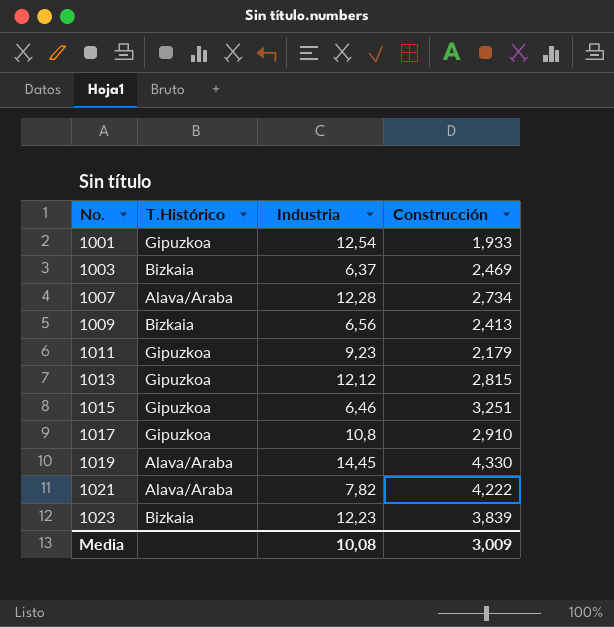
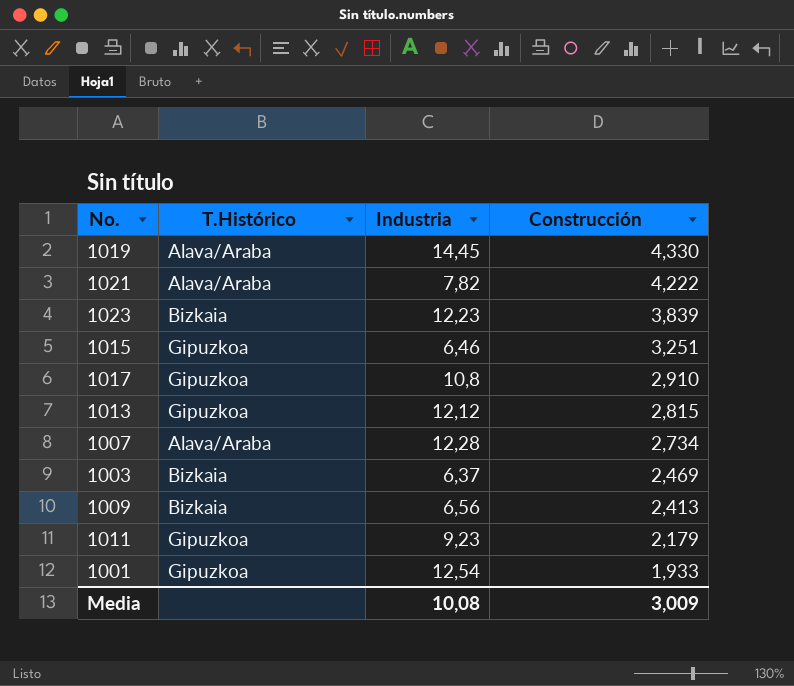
row order: No. ascending -> Construcción descending

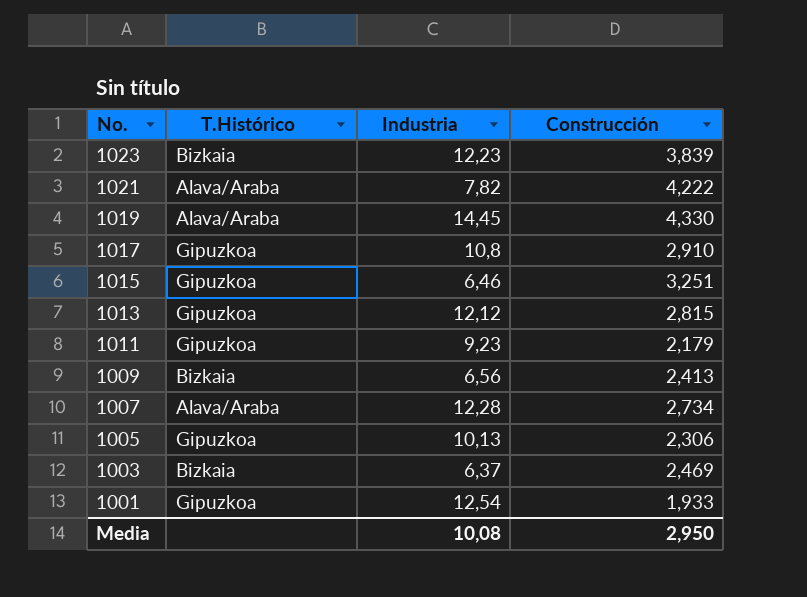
row order: Construcción descending -> No. descending
row 1005: none -> Gipuzkoa | 10,13 | 2,306
Media | Construcción: 3,009 -> 2,950

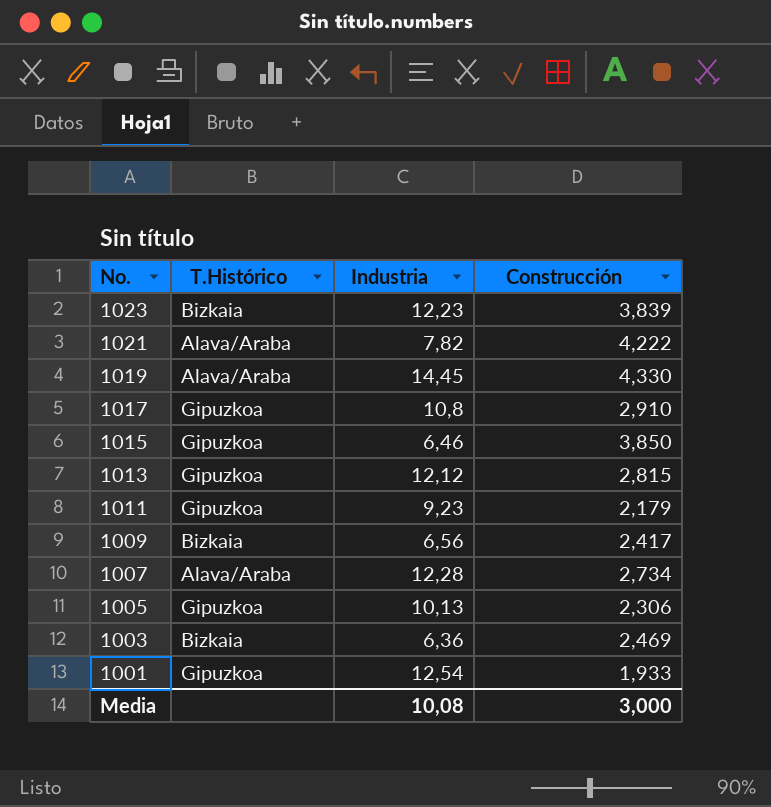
1015 | Construcción: 3,251 -> 3,850
1009 | Construcción: 2,413 -> 2,417
1003 | Industria: 6,37 -> 6,36
Media | Construcción: 2,950 -> 3,000

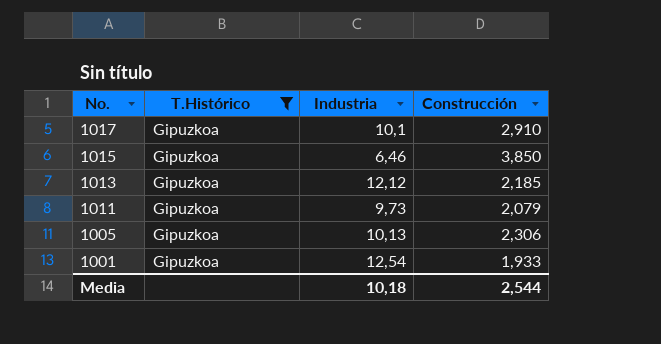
filter: none -> T.Histórico = Gipuzkoa
1017 | Industria: 10,8 -> 10,1
1013 | Construcción: 2,815 -> 2,185
1011 | Industria: 9,23 -> 9,73
1011 | Construcción: 2,179 -> 2,079
Media | Industria: 10,08 -> 10,18
Media | Construcción: 3,000 -> 2,544

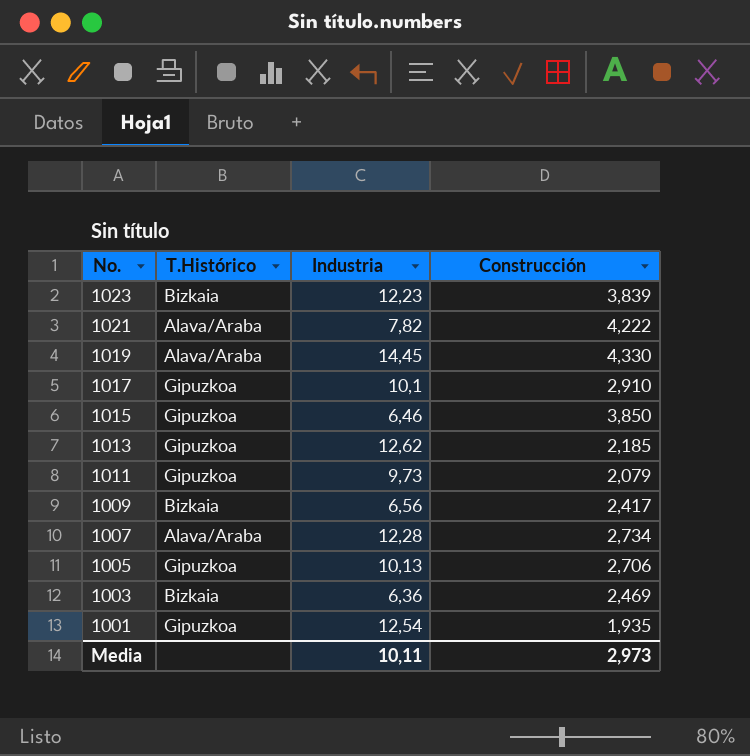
filter: T.Histórico = Gipuzkoa -> none
1013 | Industria: 12,12 -> 12,62
1005 | Construcción: 2,306 -> 2,706
1001 | Construcción: 1,933 -> 1,935
Media | Industria: 10,18 -> 10,11
Media | Construcción: 2,544 -> 2,973

